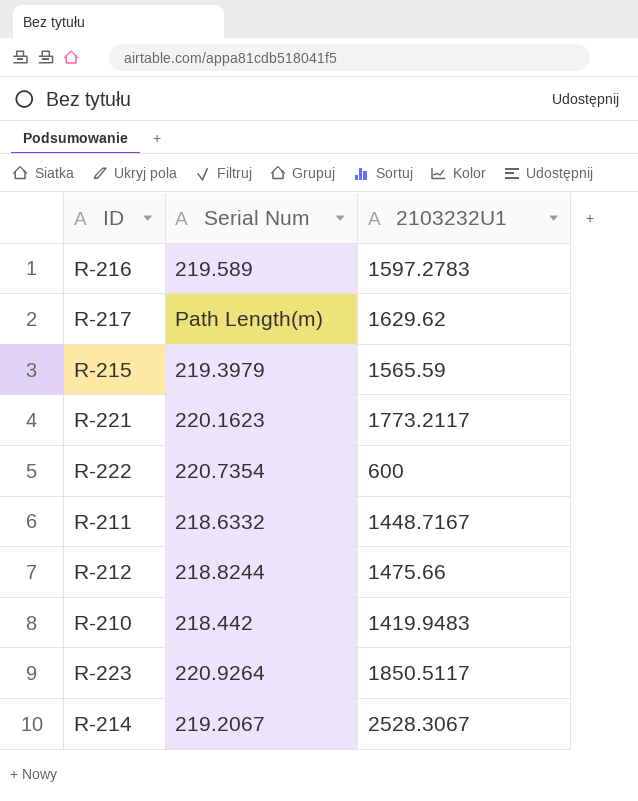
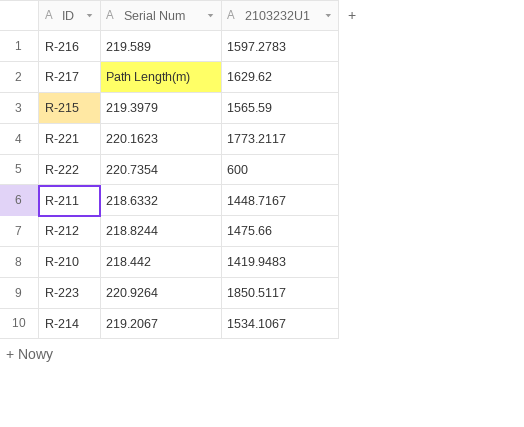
R-214 | 2103232U1: 2528.3067 -> 1534.1067

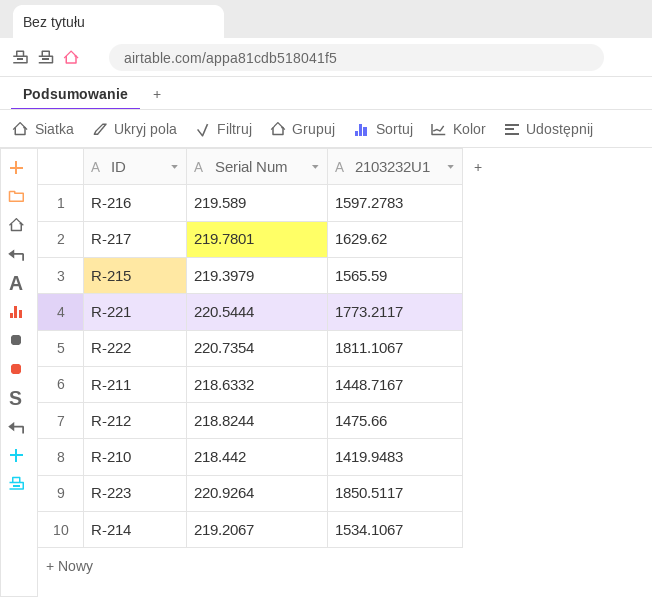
R-217 | Serial Num: Path Length(m) -> 219.7801
R-221 | Serial Num: 220.1623 -> 220.5444
R-222 | 2103232U1: 600 -> 1811.1067

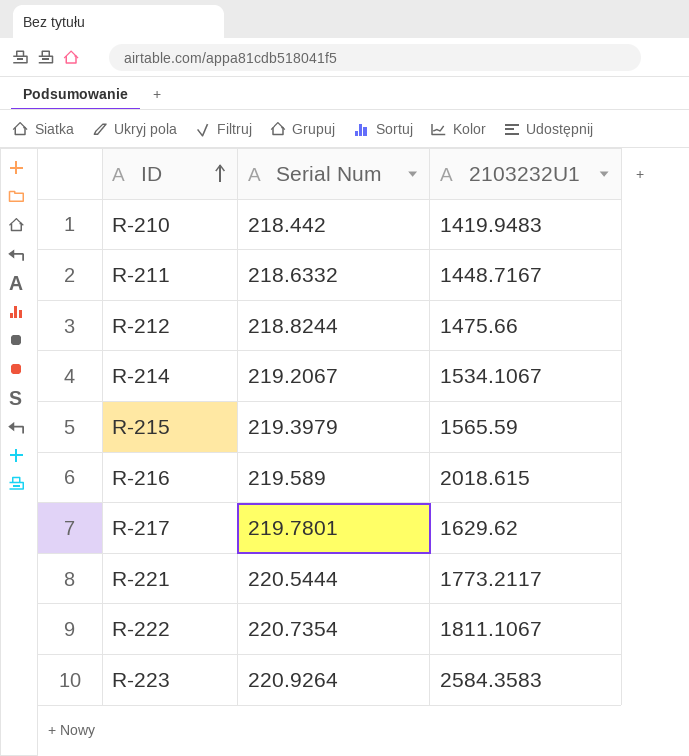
row order: none -> ID ascending
R-216 | 2103232U1: 1597.2783 -> 2018.615
R-223 | 2103232U1: 1850.5117 -> 2584.3583

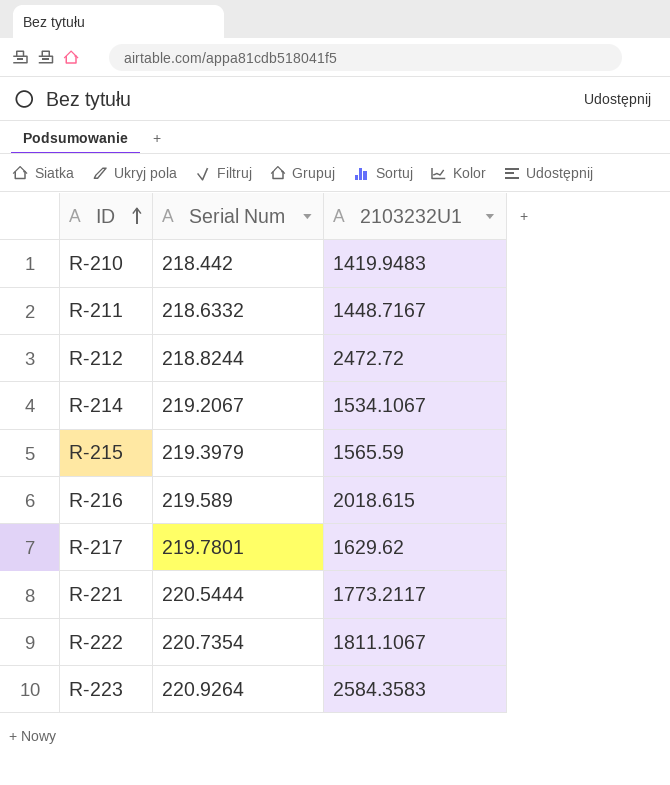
R-212 | 2103232U1: 1475.66 -> 2472.72

